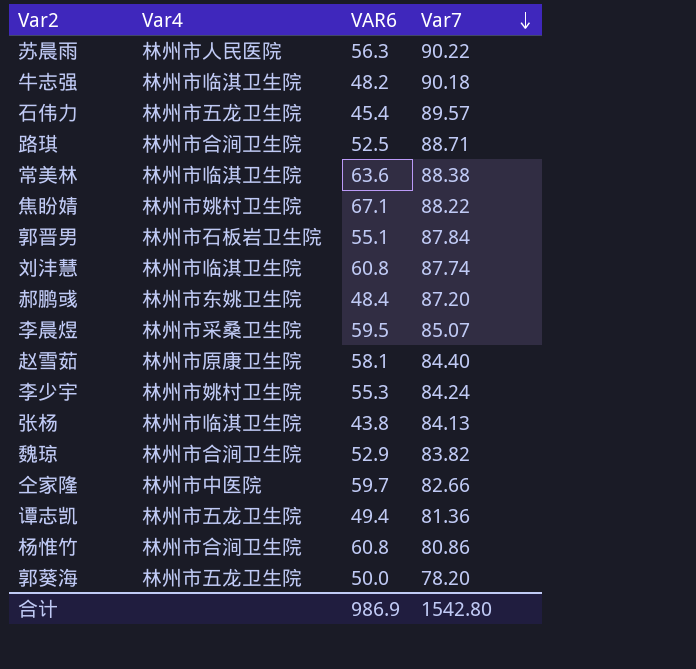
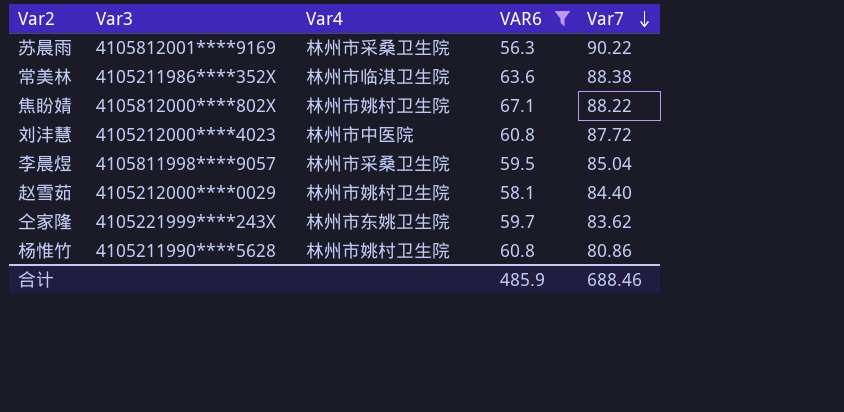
filter: none -> VAR6 >= 56.3
column Var3 | position: none -> 2
苏晨雨 | Var4: 林州市人民医院 -> 林州市采桑卫生院
刘沣慧 | Var4: 林州市临淇卫生院 -> 林州市中医院
刘沣慧 | Var7: 87.74 -> 87.72
李晨煜 | Var7: 85.07 -> 85.04
赵雪茹 | Var4: 林州市原康卫生院 -> 林州市姚村卫生院
仝家隆 | Var4: 林州市中医院 -> 林州市东姚卫生院
仝家隆 | Var7: 82.66 -> 83.62
杨惟竹 | Var4: 林州市合涧卫生院 -> 林州市姚村卫生院
合计 | VAR6: 986.9 -> 485.9
合计 | Var7: 1542.80 -> 688.46

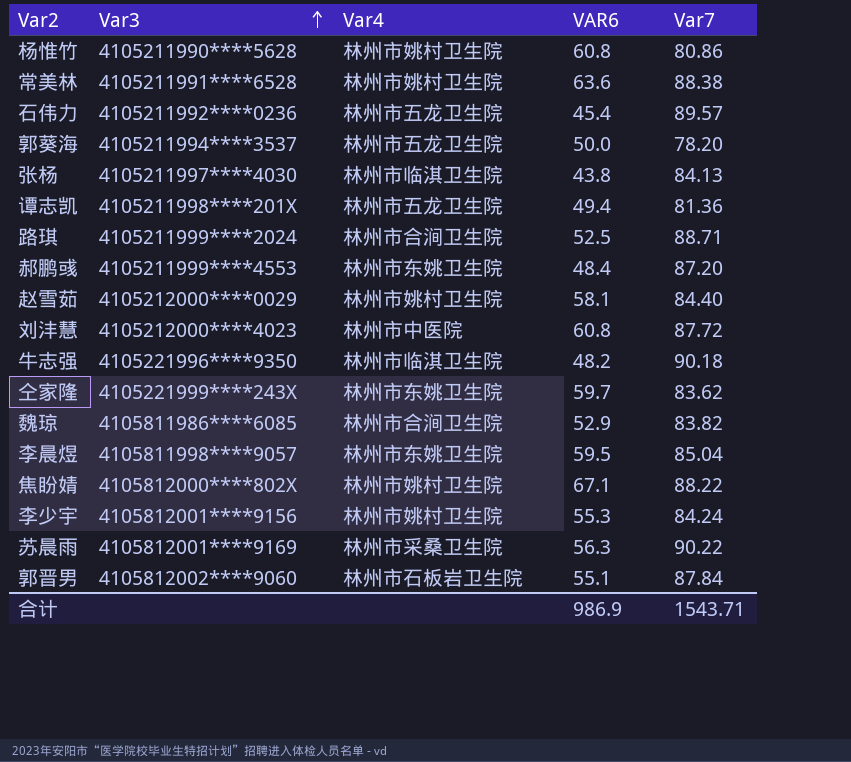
filter: VAR6 >= 56.3 -> none
row order: Var7 descending -> Var3 ascending
常美林 | Var3: 4105211986****352X -> 4105211991****6528
常美林 | Var4: 林州市临淇卫生院 -> 林州市姚村卫生院
李晨煜 | Var4: 林州市采桑卫生院 -> 林州市东姚卫生院
合计 | VAR6: 485.9 -> 986.9
合计 | Var7: 688.46 -> 1543.71

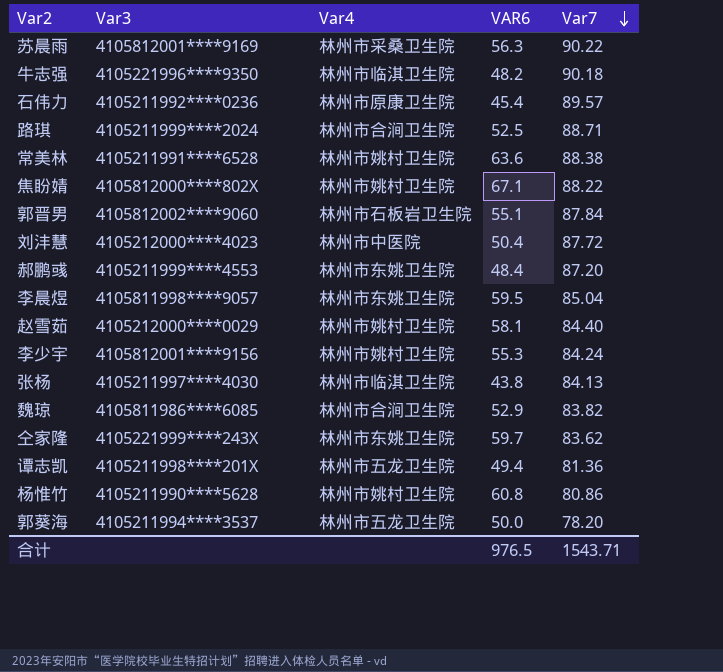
row order: Var3 ascending -> Var7 descending
石伟力 | Var4: 林州市五龙卫生院 -> 林州市原康卫生院
刘沣慧 | VAR6: 60.8 -> 50.4
合计 | VAR6: 986.9 -> 976.5

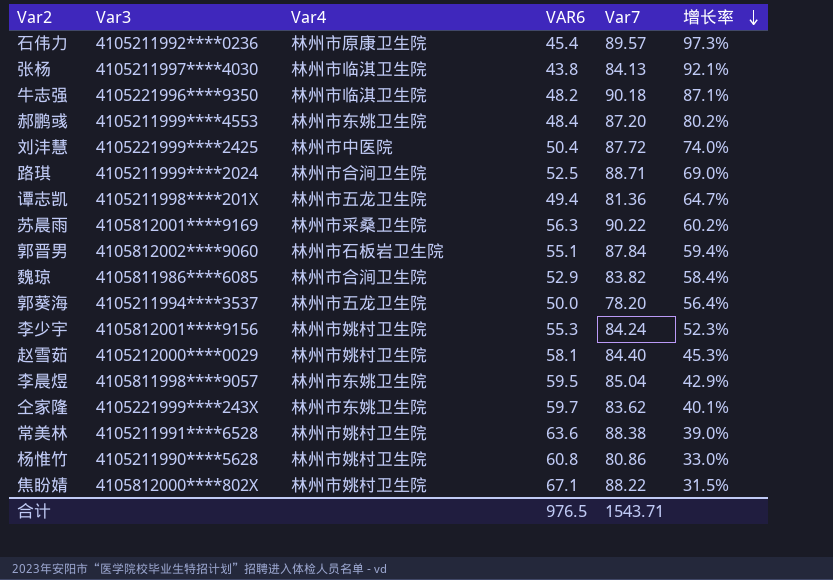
row order: Var7 descending -> 增长率 descending
column 增长率 | formula: none -> ([Var7] - [VAR6]) / [VAR6]
刘沣慧 | Var3: 4105212000****4023 -> 4105221999****2425

